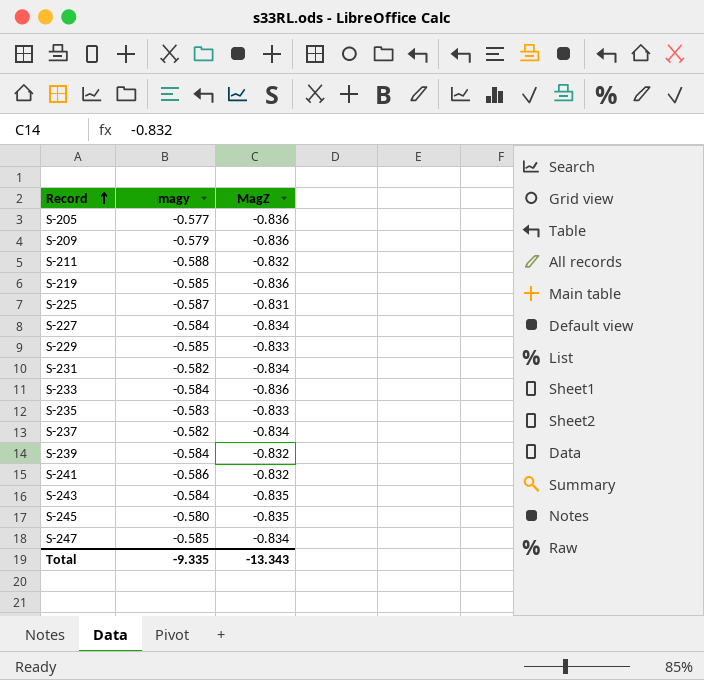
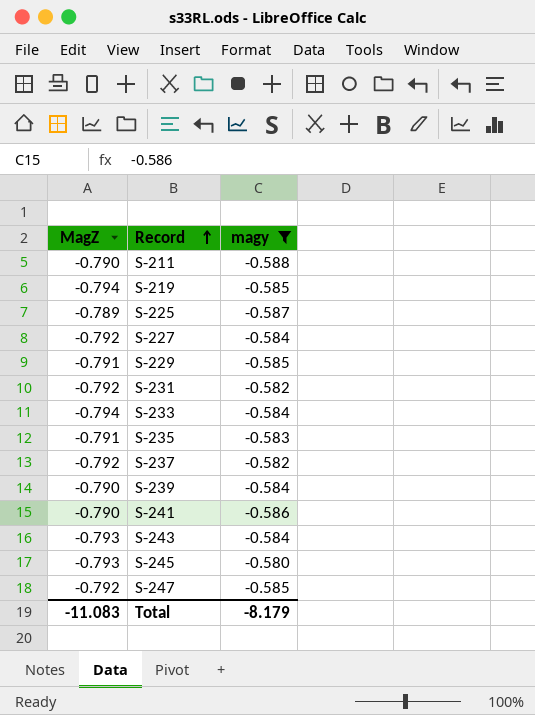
filter: none -> magy <= -0.580
column MagZ | position: 3 -> 1
S-211 | MagZ: -0.832 -> -0.790
S-219 | MagZ: -0.836 -> -0.794
S-225 | MagZ: -0.831 -> -0.789
S-227 | MagZ: -0.834 -> -0.792
S-229 | MagZ: -0.833 -> -0.791
S-231 | MagZ: -0.834 -> -0.792
S-233 | MagZ: -0.836 -> -0.794
S-235 | MagZ: -0.833 -> -0.791
S-237 | MagZ: -0.834 -> -0.792
S-239 | MagZ: -0.832 -> -0.790
S-241 | MagZ: -0.832 -> -0.790
S-243 | MagZ: -0.835 -> -0.793
S-245 | MagZ: -0.835 -> -0.793
S-247 | MagZ: -0.834 -> -0.792
Total | MagZ: -13.343 -> -11.083
Total | magy: -9.335 -> -8.179

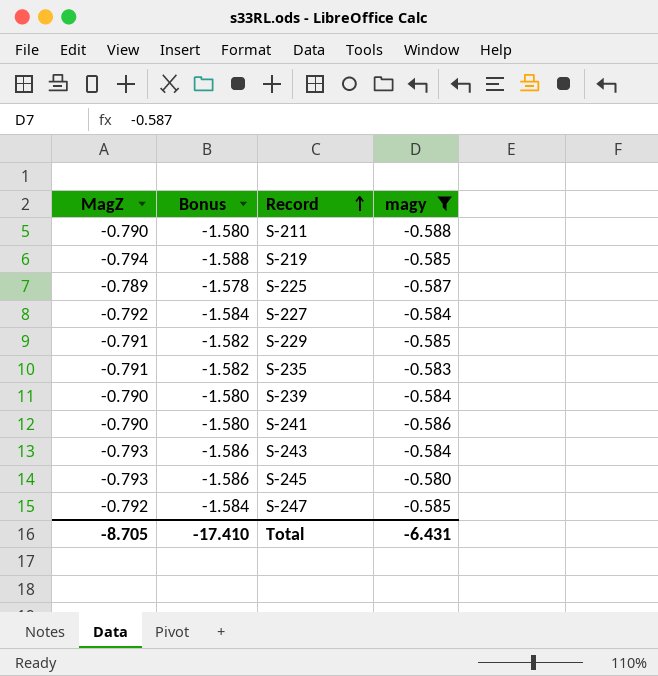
column Bonus | formula: none -> [MagZ] * 2
row S-231: -0.792 | -0.582 -> none
row S-233: -0.794 | -0.584 -> none
row S-237: -0.792 | -0.582 -> none
Total | MagZ: -11.083 -> -8.705
Total | magy: -8.179 -> -6.431

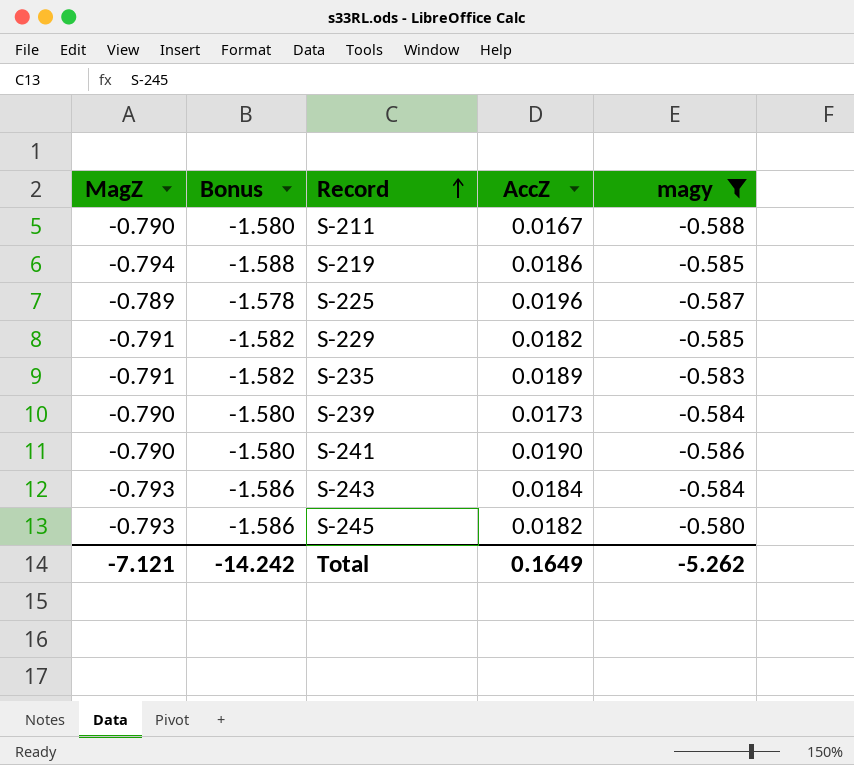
column AccZ | position: none -> 4
row S-227: -0.792 | -1.584 | -0.584 -> none
row S-247: -0.792 | -1.584 | -0.585 -> none
Total | MagZ: -8.705 -> -7.121
Total | Bonus: -17.410 -> -14.242
Total | magy: -6.431 -> -5.262

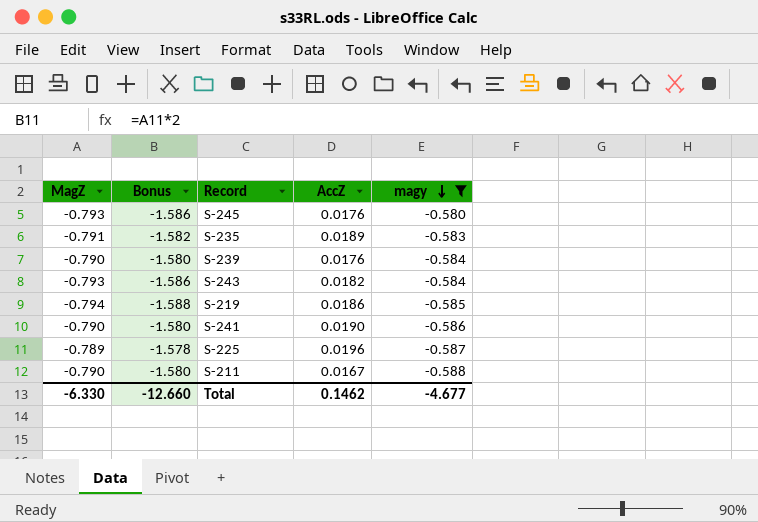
row order: Record ascending -> magy descending
row S-229: -0.791 | -1.582 | 0.0182 | -0.585 -> none
S-245 | AccZ: 0.0182 -> 0.0176
S-239 | AccZ: 0.0173 -> 0.0176
S-243 | AccZ: 0.0184 -> 0.0182
Total | MagZ: -7.121 -> -6.330
Total | Bonus: -14.242 -> -12.660
Total | AccZ: 0.1649 -> 0.1462
Total | magy: -5.262 -> -4.677

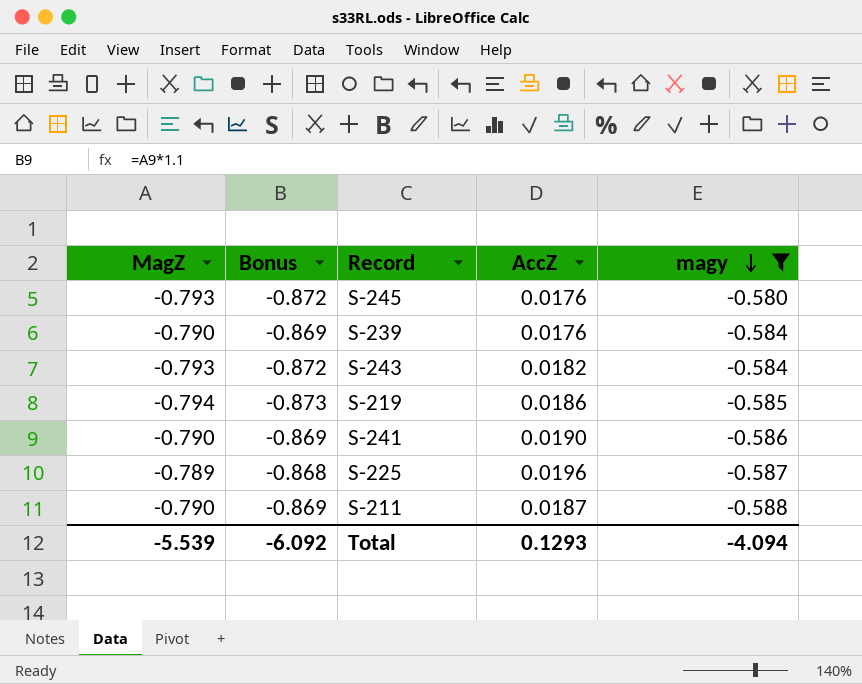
column Bonus | formula: [MagZ] * 2 -> [MagZ] * 1.1
row S-235: -0.791 | -1.582 | 0.0189 | -0.583 -> none
S-211 | AccZ: 0.0167 -> 0.0187
Total | MagZ: -6.330 -> -5.539
Total | Bonus: -12.660 -> -6.092
Total | AccZ: 0.1462 -> 0.1293
Total | magy: -4.677 -> -4.094

